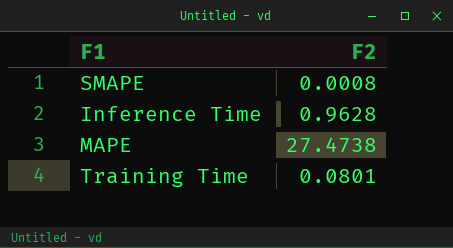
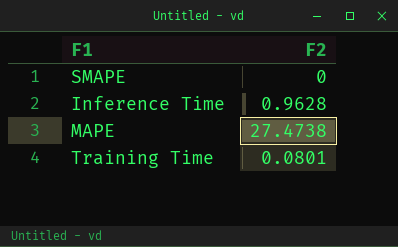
SMAPE | F2: 0.0008 -> 0

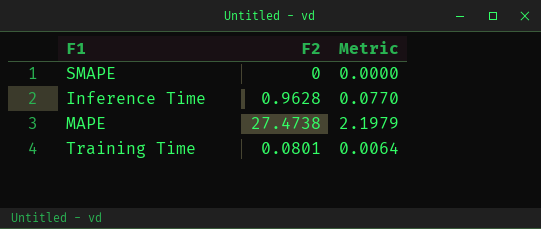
column Metric | formula: none -> [F2] * 0.08

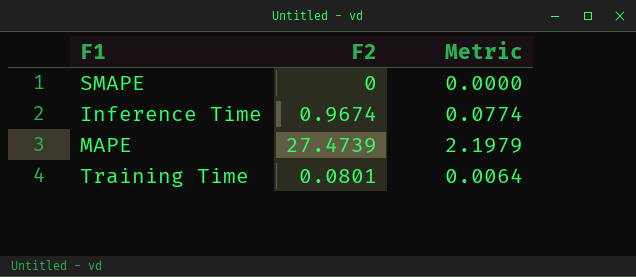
Inference Time | F2: 0.9628 -> 0.9674
Inference Time | Metric: 0.0770 -> 0.0774
MAPE | F2: 27.4738 -> 27.4739

